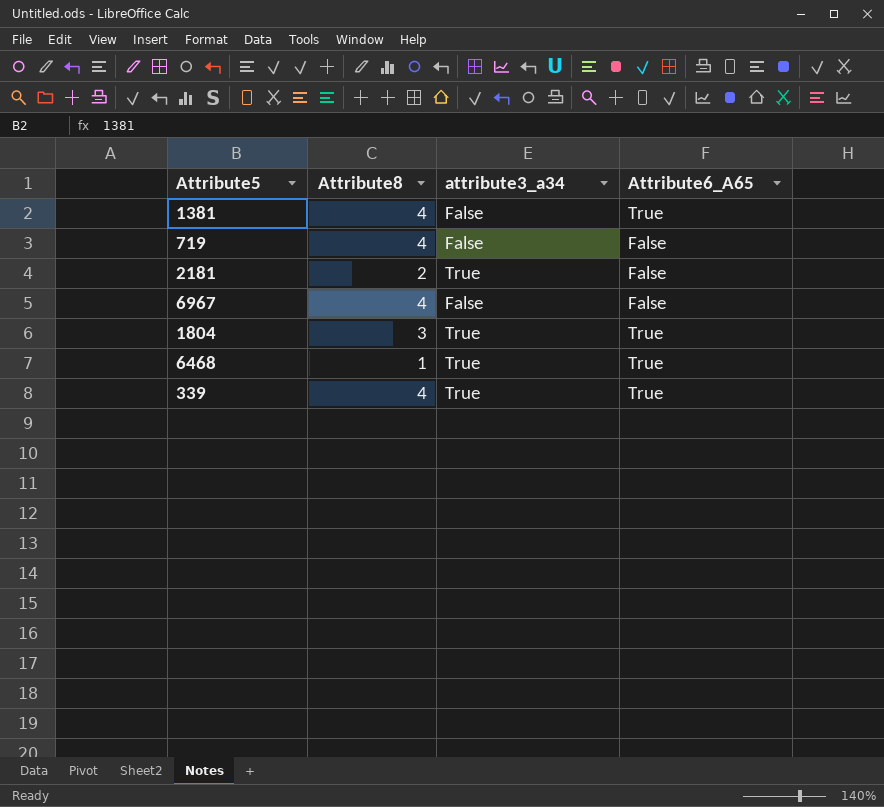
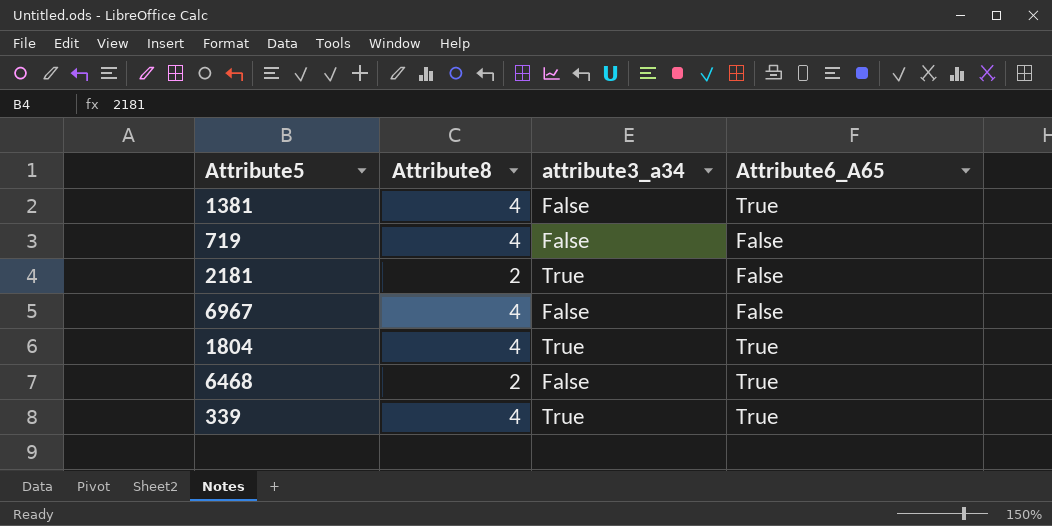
1804 | Attribute8: 3 -> 4
6468 | Attribute8: 1 -> 2
6468 | attribute3_a34: True -> False

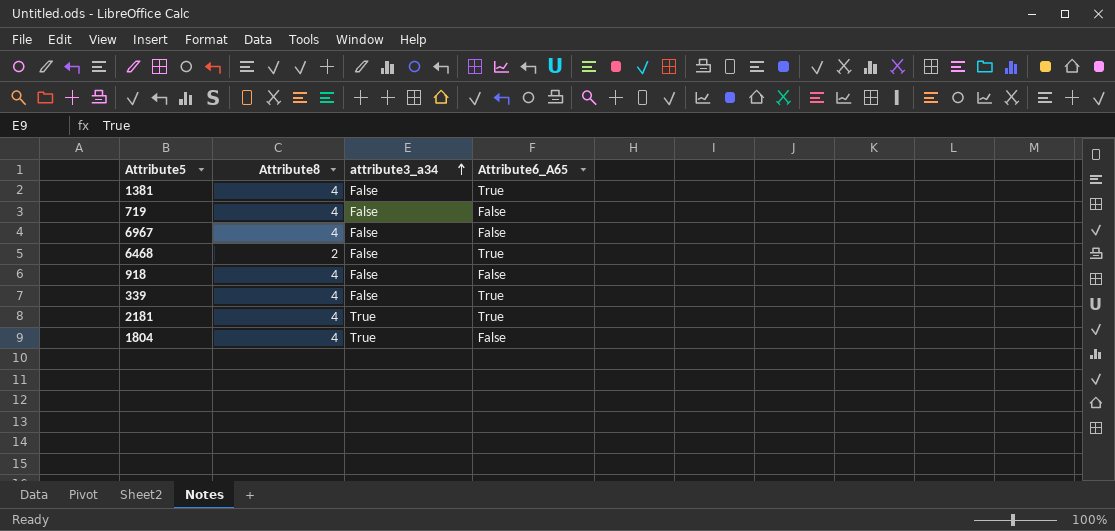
row order: none -> attribute3_a34 ascending
row 918: none -> 4 | False | False
339 | attribute3_a34: True -> False
2181 | Attribute8: 2 -> 4
2181 | Attribute6_A65: False -> True
1804 | Attribute6_A65: True -> False

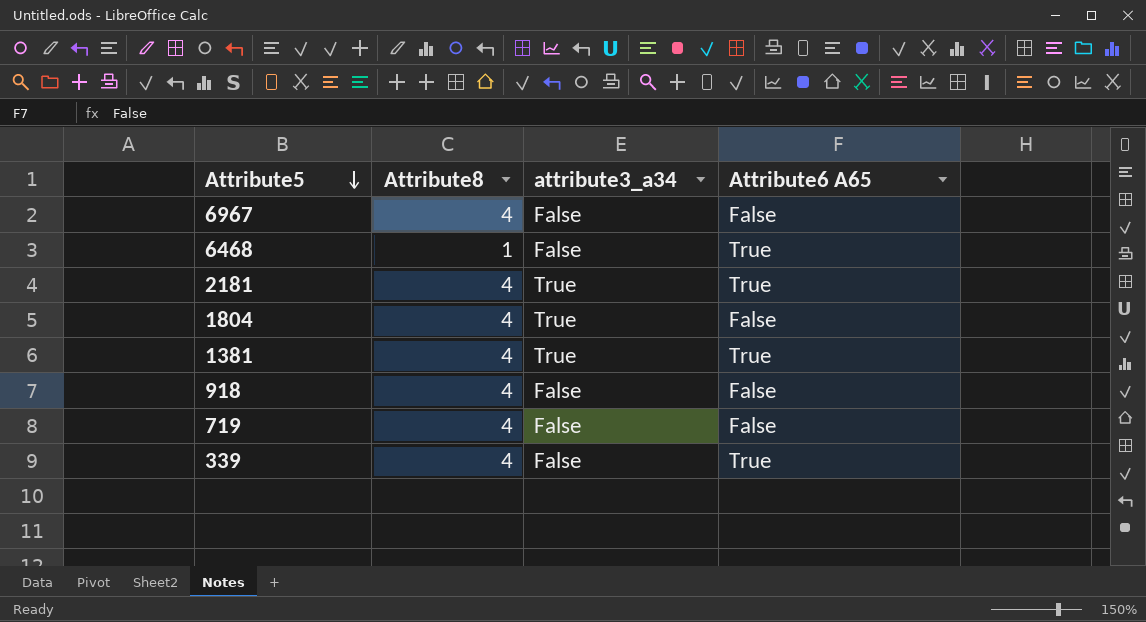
row order: attribute3_a34 ascending -> Attribute5 descending
column name: Attribute6_A65 -> Attribute6 A65
6468 | Attribute8: 2 -> 1
1381 | attribute3_a34: False -> True

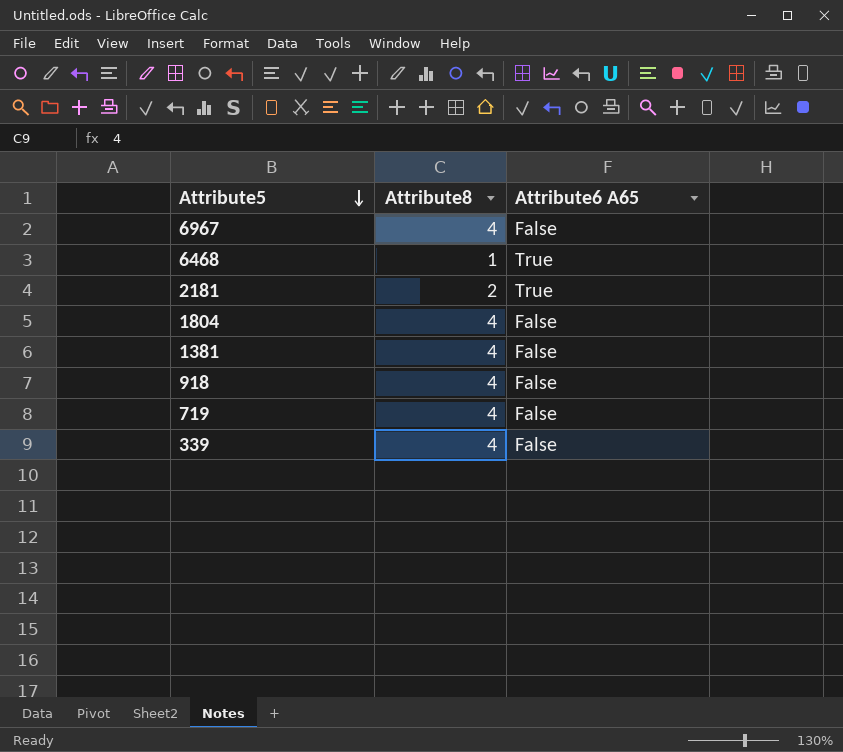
column attribute3_a34 | position: 3 -> none
2181 | Attribute8: 4 -> 2
1381 | Attribute6 A65: True -> False
339 | Attribute6 A65: True -> False

